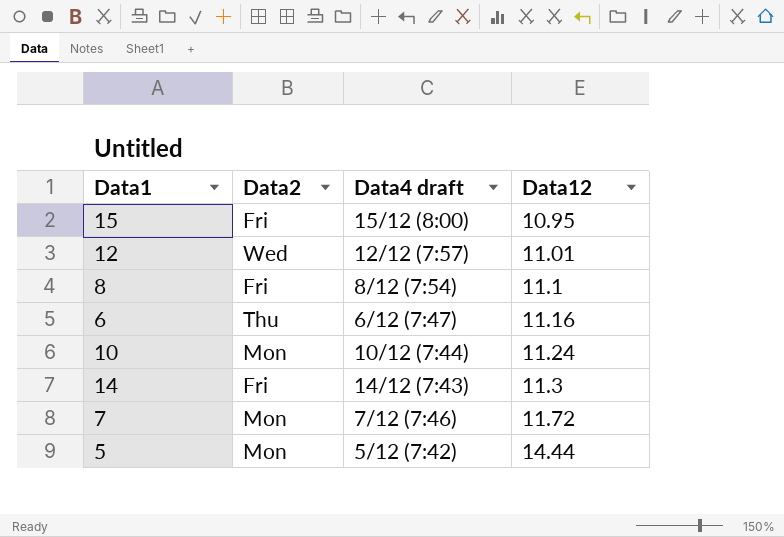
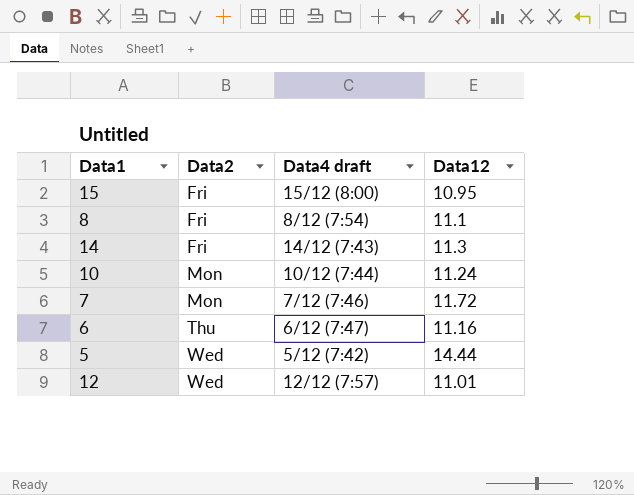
row order: Data12 ascending -> Data2 ascending
5 | Data2: Mon -> Wed

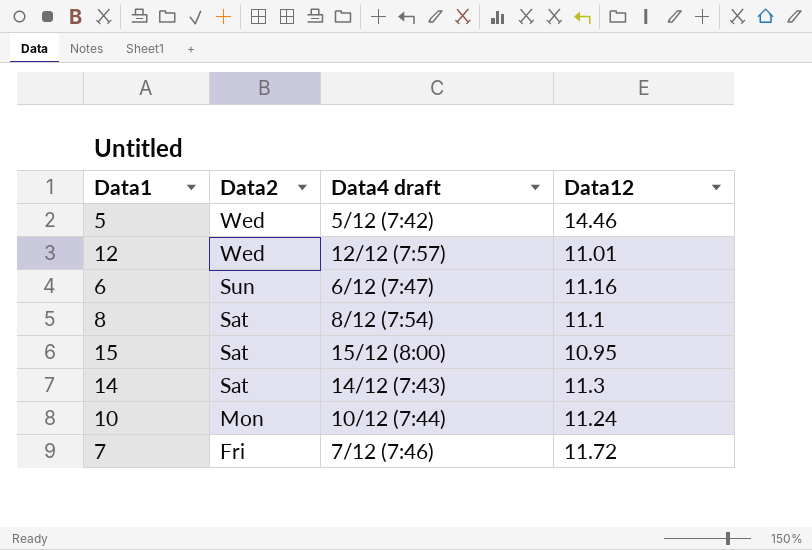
row order: Data2 ascending -> Data2 descending
5 | Data12: 14.44 -> 14.46
6 | Data2: Thu -> Sun
8 | Data2: Fri -> Sat
15 | Data2: Fri -> Sat
14 | Data2: Fri -> Sat
7 | Data2: Mon -> Fri

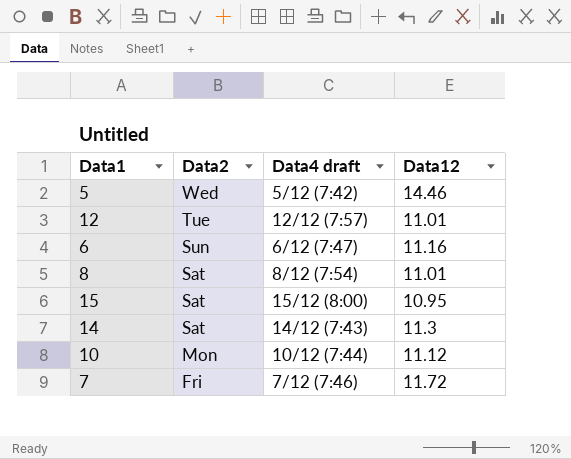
12 | Data2: Wed -> Tue
8 | Data12: 11.1 -> 11.01
10 | Data12: 11.24 -> 11.12

